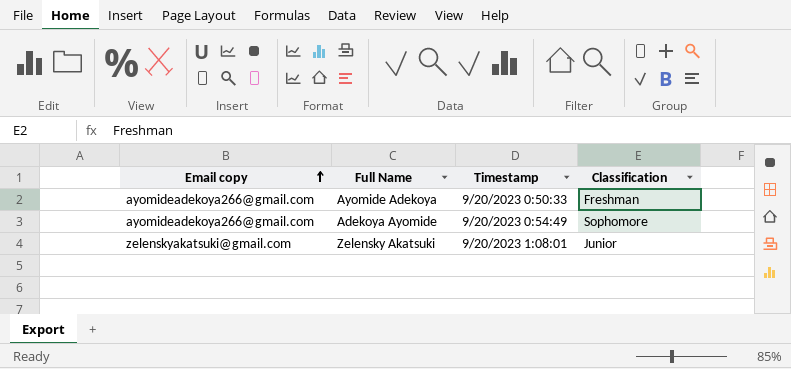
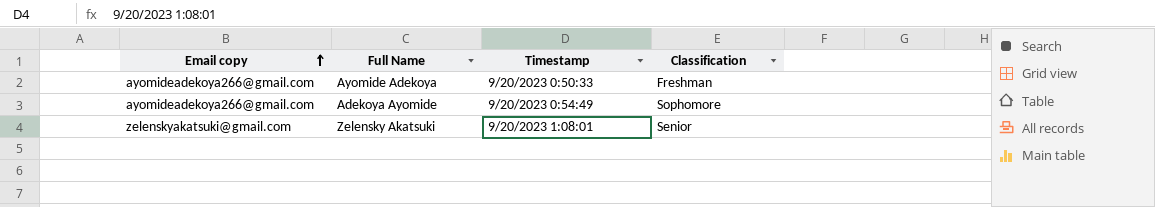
Zelensky Akatsuki | Classification: Junior -> Senior

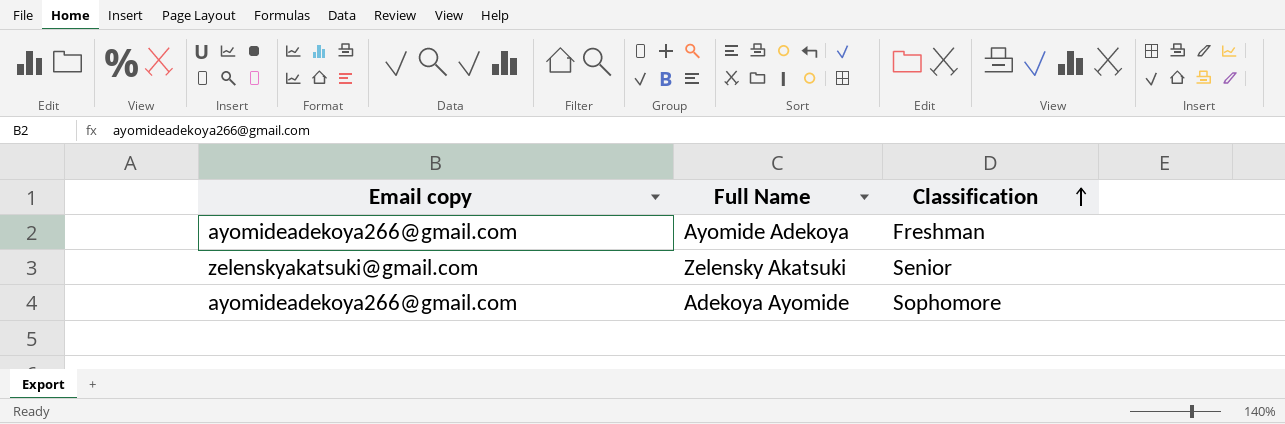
row order: Email copy ascending -> Classification ascending
column Timestamp | position: 3 -> none

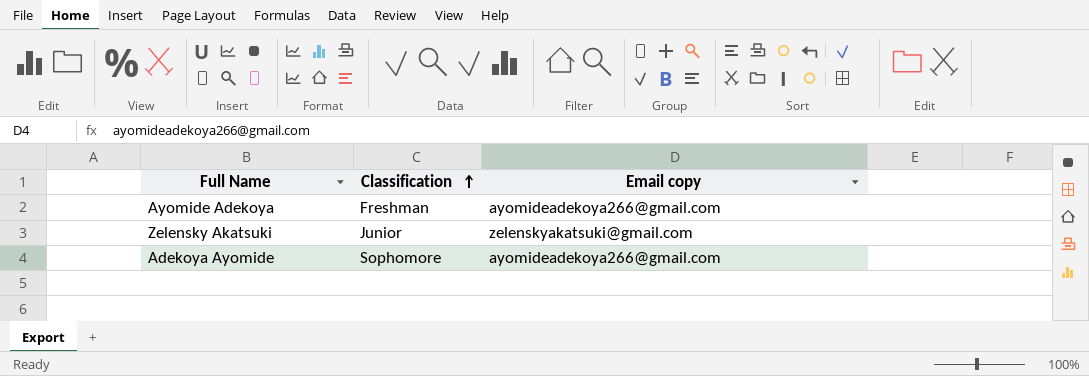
column Email copy | position: 1 -> 3
Zelensky Akatsuki | Classification: Senior -> Junior

